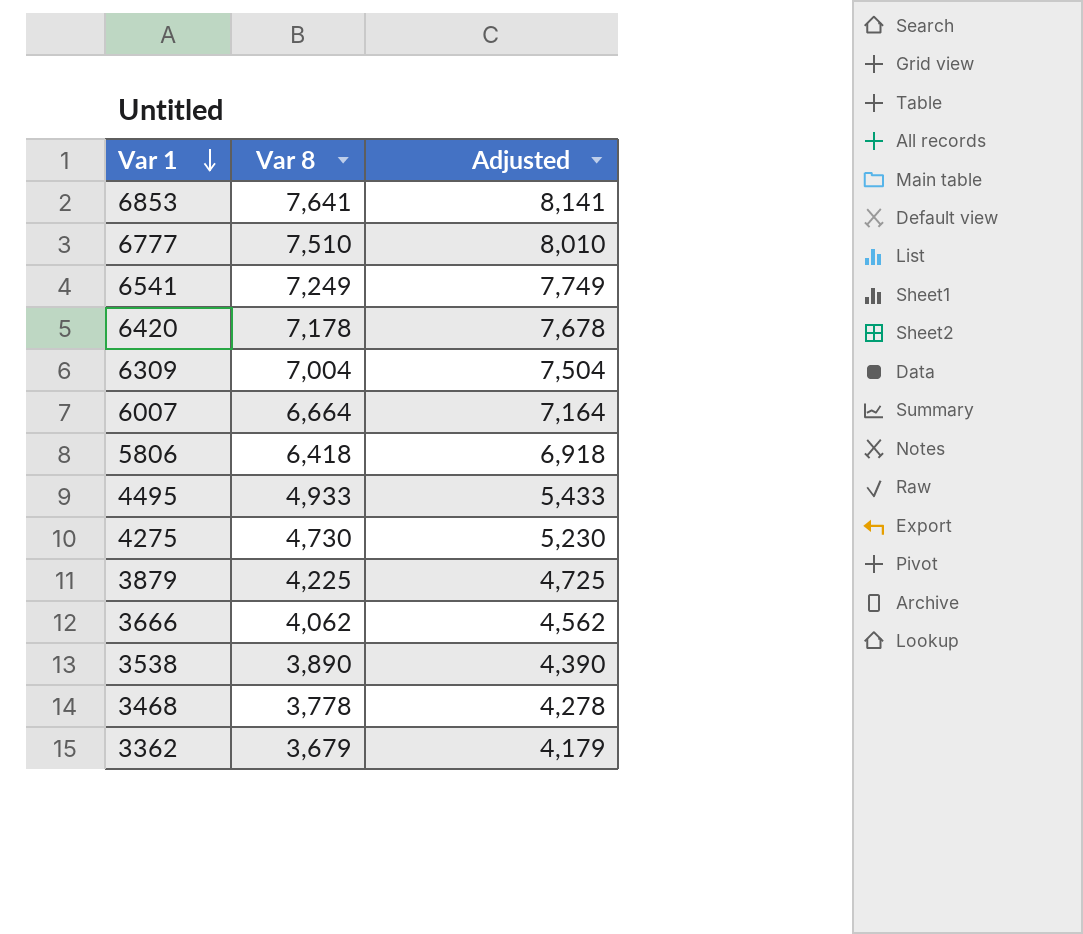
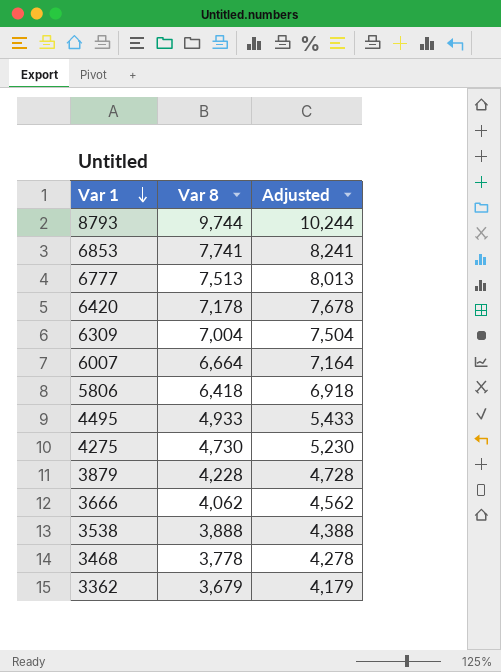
row 6541: 7,249 | 7,749 -> none
row 8793: none -> 9,744 | 10,244
6853 | Var 8: 7,641 -> 7,741
6853 | Adjusted: 8,141 -> 8,241
6777 | Var 8: 7,510 -> 7,513
6777 | Adjusted: 8,010 -> 8,013
3879 | Var 8: 4,225 -> 4,228
3879 | Adjusted: 4,725 -> 4,728
3538 | Var 8: 3,890 -> 3,888
3538 | Adjusted: 4,390 -> 4,388

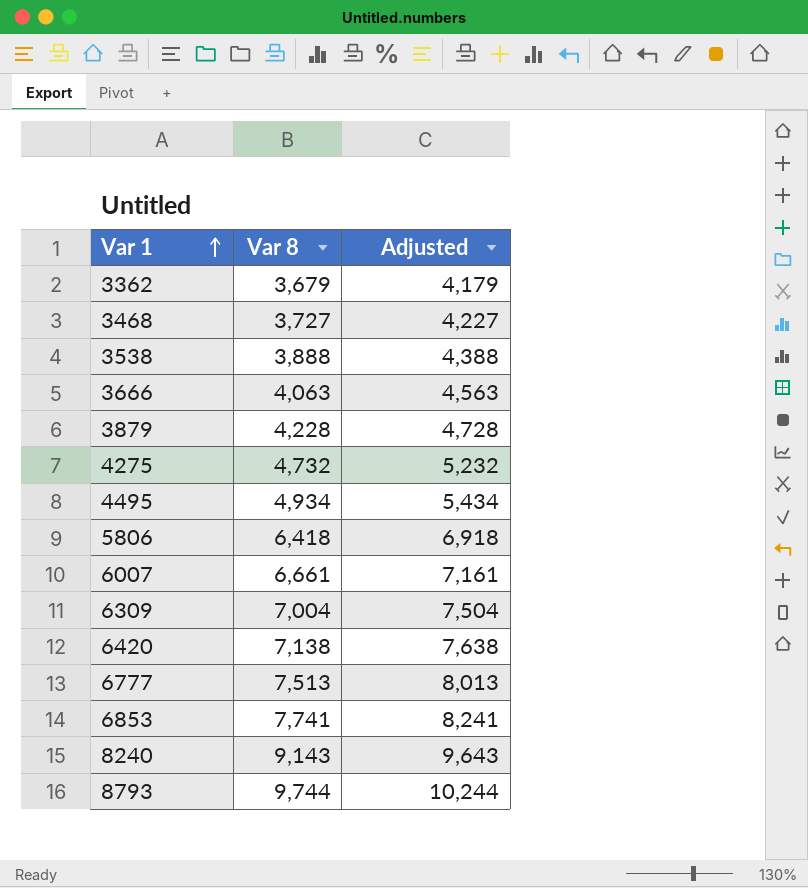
row order: Var 1 descending -> Var 1 ascending
3468 | Var 8: 3,778 -> 3,727
3468 | Adjusted: 4,278 -> 4,227
3666 | Var 8: 4,062 -> 4,063
3666 | Adjusted: 4,562 -> 4,563
4275 | Var 8: 4,730 -> 4,732
4275 | Adjusted: 5,230 -> 5,232
4495 | Var 8: 4,933 -> 4,934
4495 | Adjusted: 5,433 -> 5,434
6007 | Var 8: 6,664 -> 6,661
6007 | Adjusted: 7,164 -> 7,161
6420 | Var 8: 7,178 -> 7,138
6420 | Adjusted: 7,678 -> 7,638
row 8240: none -> 9,143 | 9,643

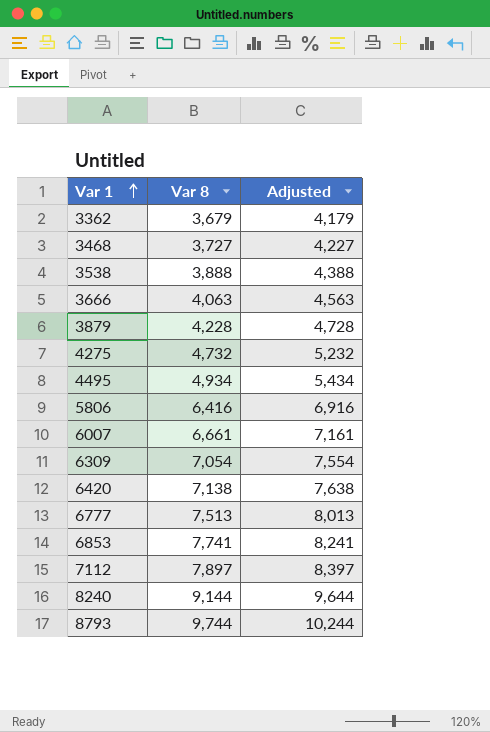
5806 | Var 8: 6,418 -> 6,416
5806 | Adjusted: 6,918 -> 6,916
6309 | Var 8: 7,004 -> 7,054
6309 | Adjusted: 7,504 -> 7,554
row 7112: none -> 7,897 | 8,397
8240 | Var 8: 9,143 -> 9,144
8240 | Adjusted: 9,643 -> 9,644

